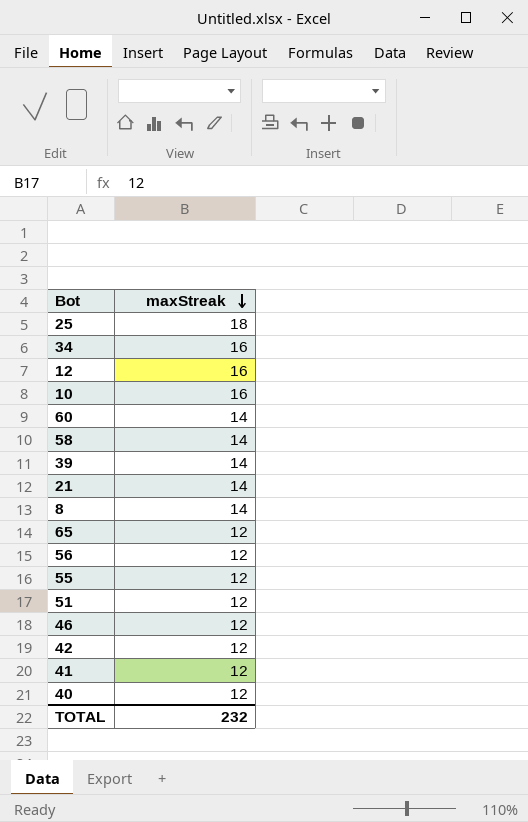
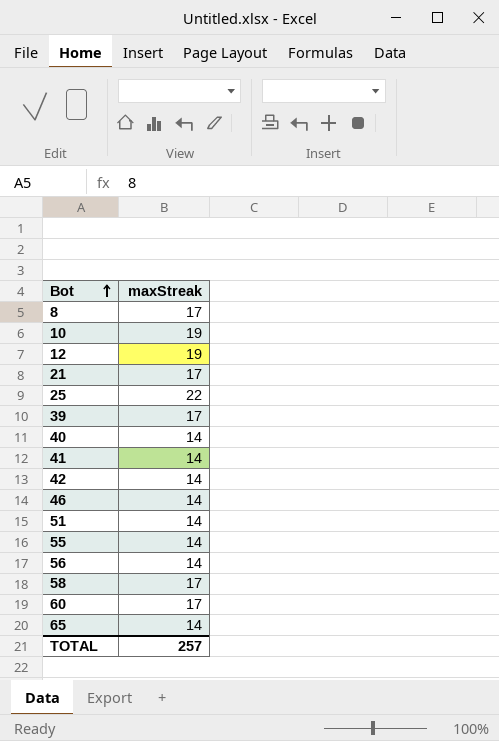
row order: maxStreak descending -> Bot ascending
row 34: 16 -> none
8 | maxStreak: 14 -> 17
10 | maxStreak: 16 -> 19
12 | maxStreak: 16 -> 19
21 | maxStreak: 14 -> 17
25 | maxStreak: 18 -> 22
39 | maxStreak: 14 -> 17
40 | maxStreak: 12 -> 14
41 | maxStreak: 12 -> 14
42 | maxStreak: 12 -> 14
46 | maxStreak: 12 -> 14
51 | maxStreak: 12 -> 14
55 | maxStreak: 12 -> 14
56 | maxStreak: 12 -> 14
58 | maxStreak: 14 -> 17
60 | maxStreak: 14 -> 17
65 | maxStreak: 12 -> 14
TOTAL | maxStreak: 232 -> 257

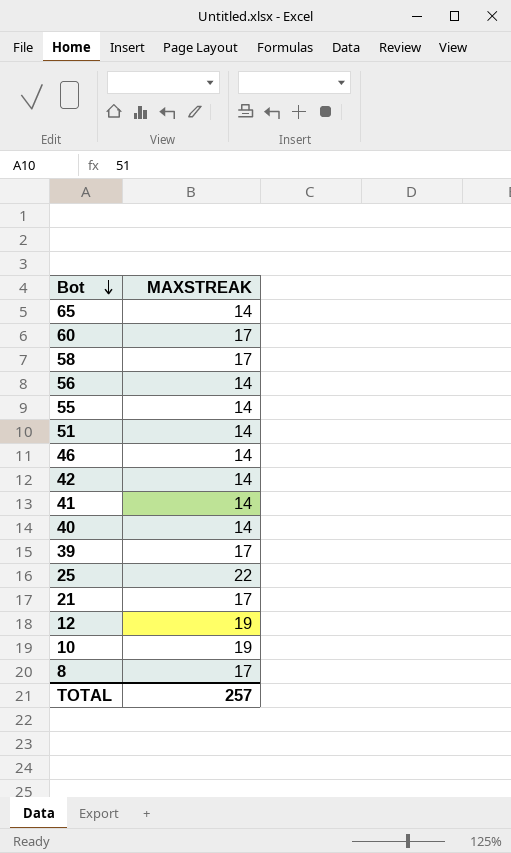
row order: Bot ascending -> Bot descending
column name: maxStreak -> MAXSTREAK

